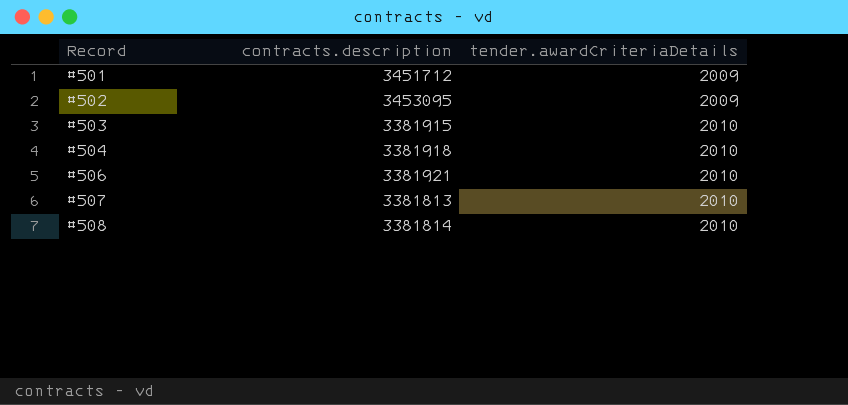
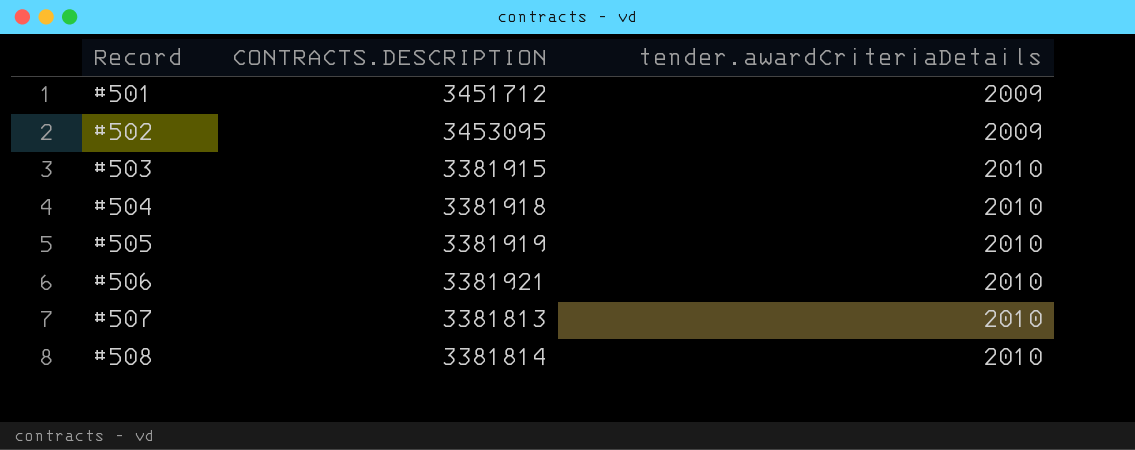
column name: contracts.description -> CONTRACTS.DESCRIPTION
row #505: none -> 3381919 | 2010

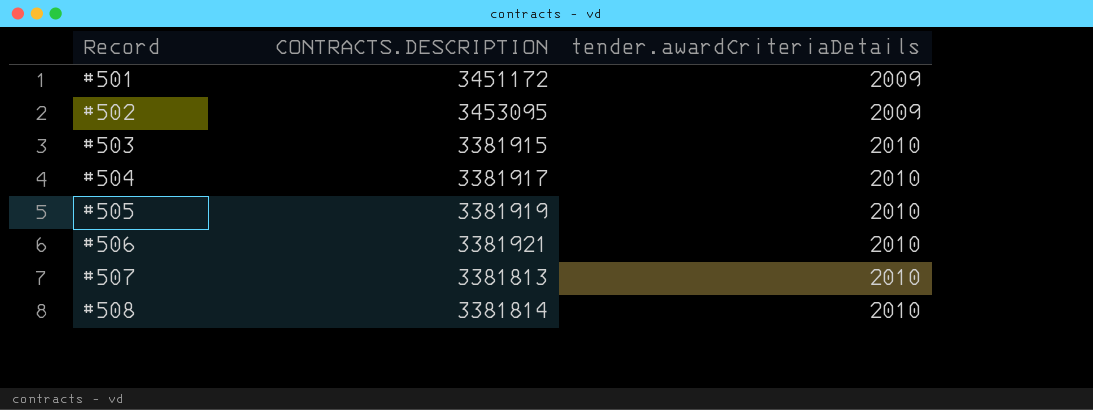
#501 | CONTRACTS.DESCRIPTION: 3451712 -> 3451172
#504 | CONTRACTS.DESCRIPTION: 3381918 -> 3381917

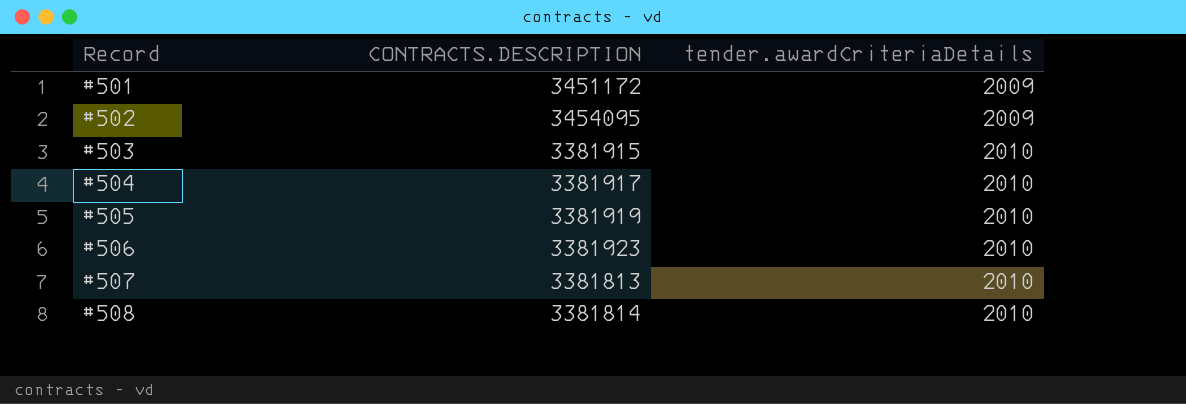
#502 | CONTRACTS.DESCRIPTION: 3453095 -> 3454095
#506 | CONTRACTS.DESCRIPTION: 3381921 -> 3381923

